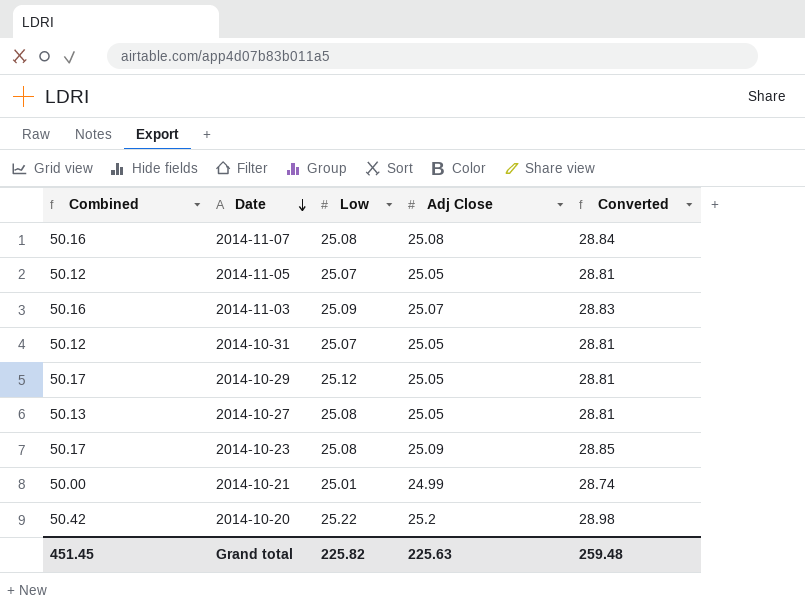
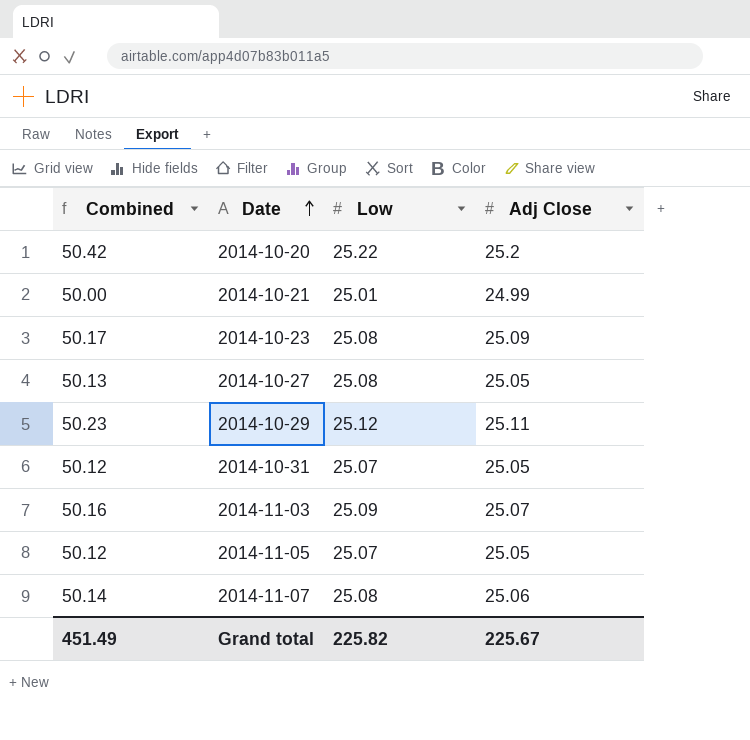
row order: Date descending -> Date ascending
column Converted | formula: [Adj Close] * 1.15 -> none
2014-10-29 | Combined: 50.17 -> 50.23
2014-10-29 | Adj Close: 25.05 -> 25.11
2014-11-07 | Combined: 50.16 -> 50.14
2014-11-07 | Adj Close: 25.08 -> 25.06
Grand total | Combined: 451.45 -> 451.49
Grand total | Adj Close: 225.63 -> 225.67

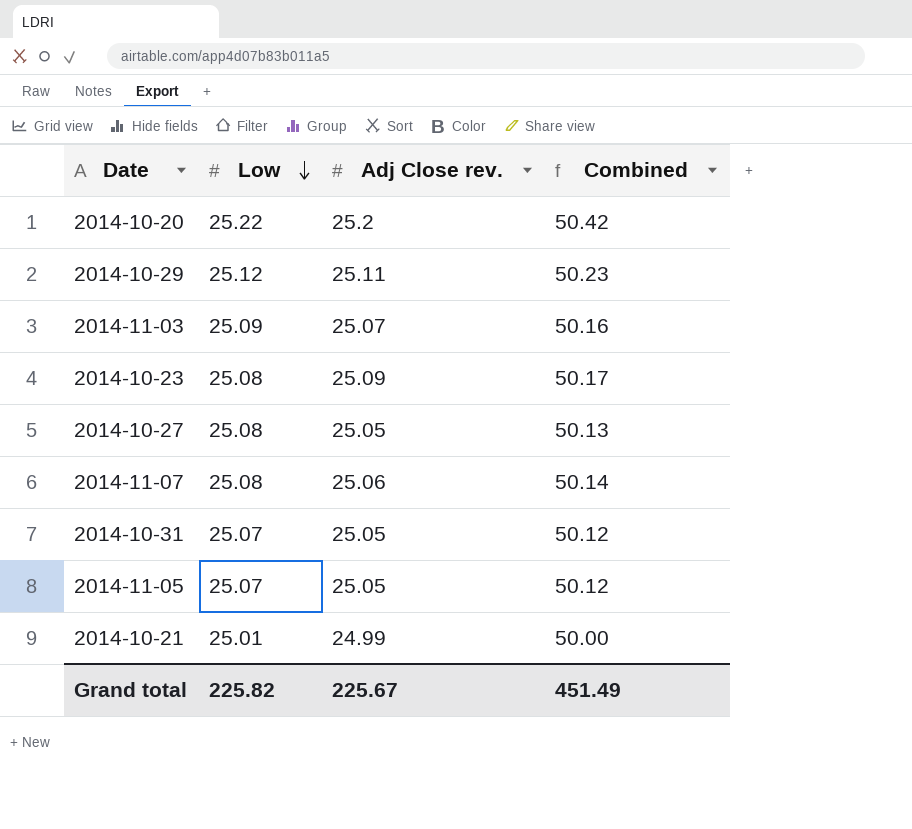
row order: Date ascending -> Low descending
column name: Adj Close -> Adj Close rev.
column Combined | position: 1 -> 4

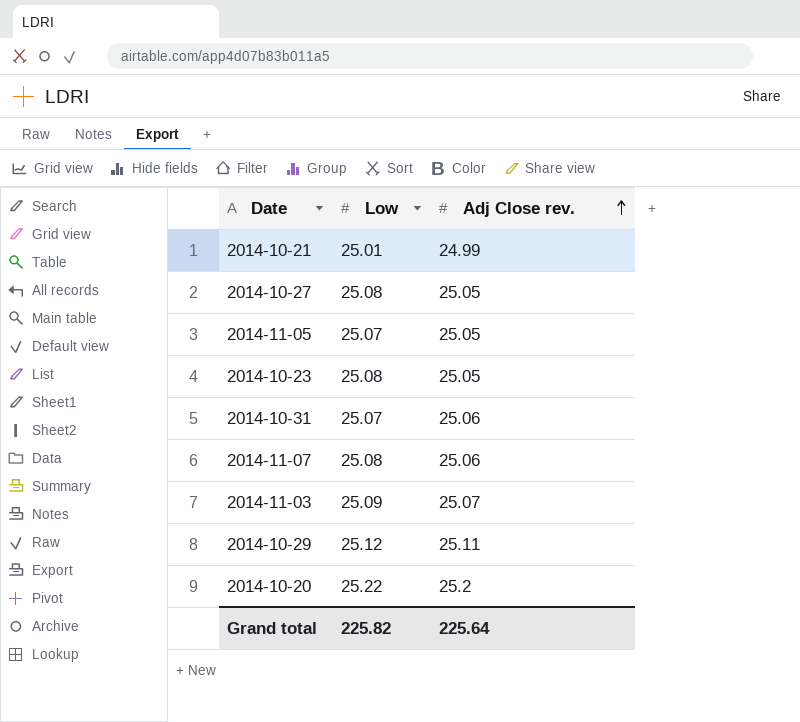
row order: Low descending -> Adj Close rev. ascending
column Combined | formula: [Low] + [Adj Close rev.] -> none
2014-10-23 | Adj Close rev.: 25.09 -> 25.05
2014-10-31 | Adj Close rev.: 25.05 -> 25.06
Grand total | Adj Close rev.: 225.67 -> 225.64

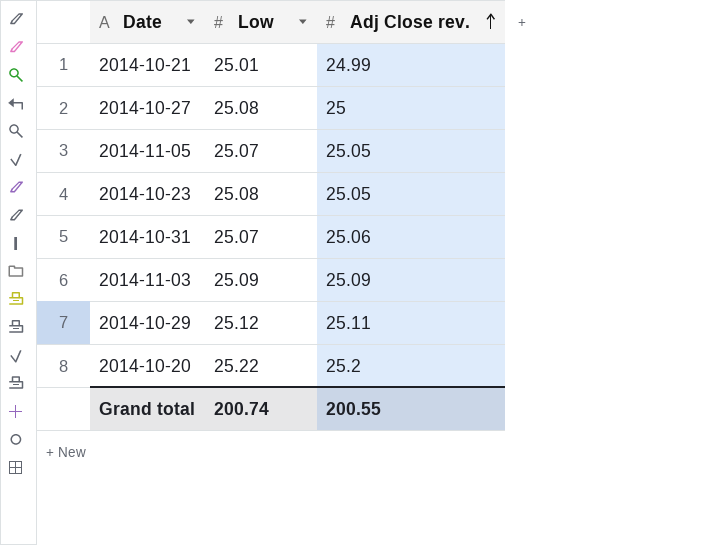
row 2014-11-07: 25.08 | 25.06 -> none
2014-10-27 | Adj Close rev.: 25.05 -> 25
2014-11-03 | Adj Close rev.: 25.07 -> 25.09
Grand total | Low: 225.82 -> 200.74
Grand total | Adj Close rev.: 225.64 -> 200.55

